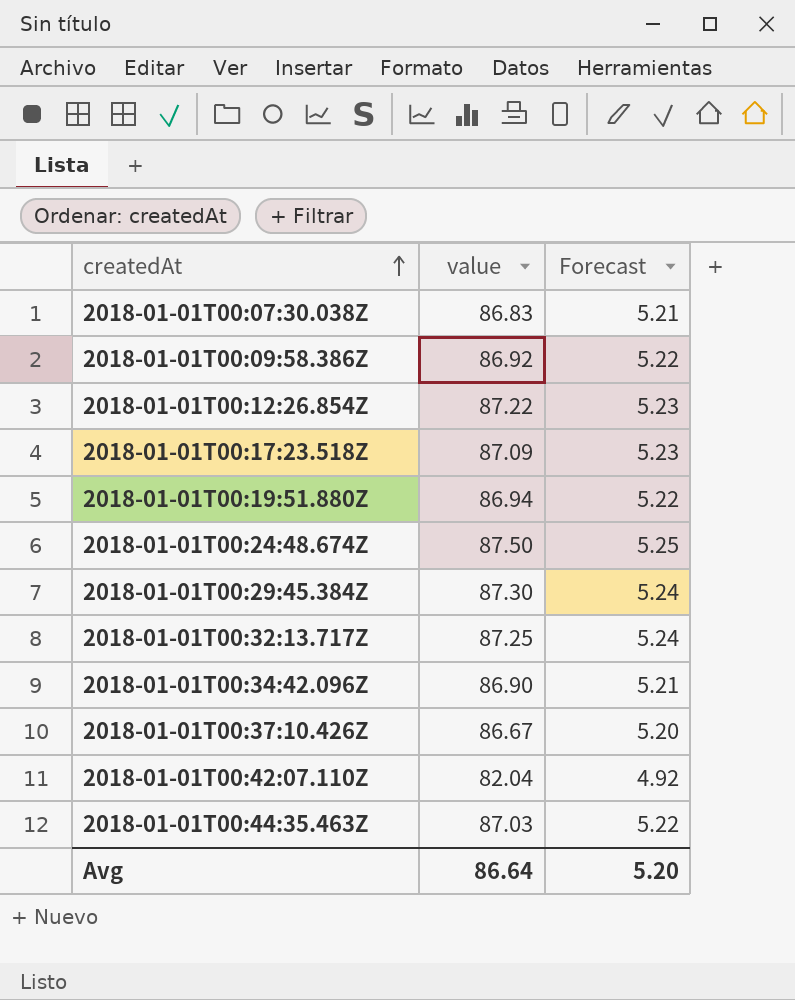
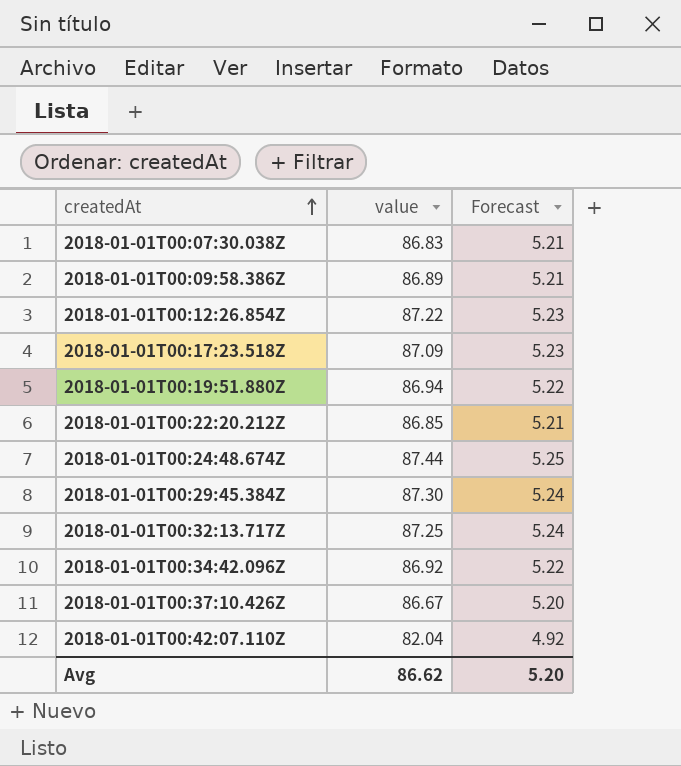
row 2018-01-01T00:44:35.463Z: 87.03 | 5.22 -> none
2018-01-01T00:09:58.386Z | value: 86.92 -> 86.89
2018-01-01T00:09:58.386Z | Forecast: 5.22 -> 5.21
row 2018-01-01T00:22:20.212Z: none -> 86.85 | 5.21
2018-01-01T00:24:48.674Z | value: 87.50 -> 87.44
2018-01-01T00:34:42.096Z | value: 86.90 -> 86.92
2018-01-01T00:34:42.096Z | Forecast: 5.21 -> 5.22
Avg | value: 86.64 -> 86.62

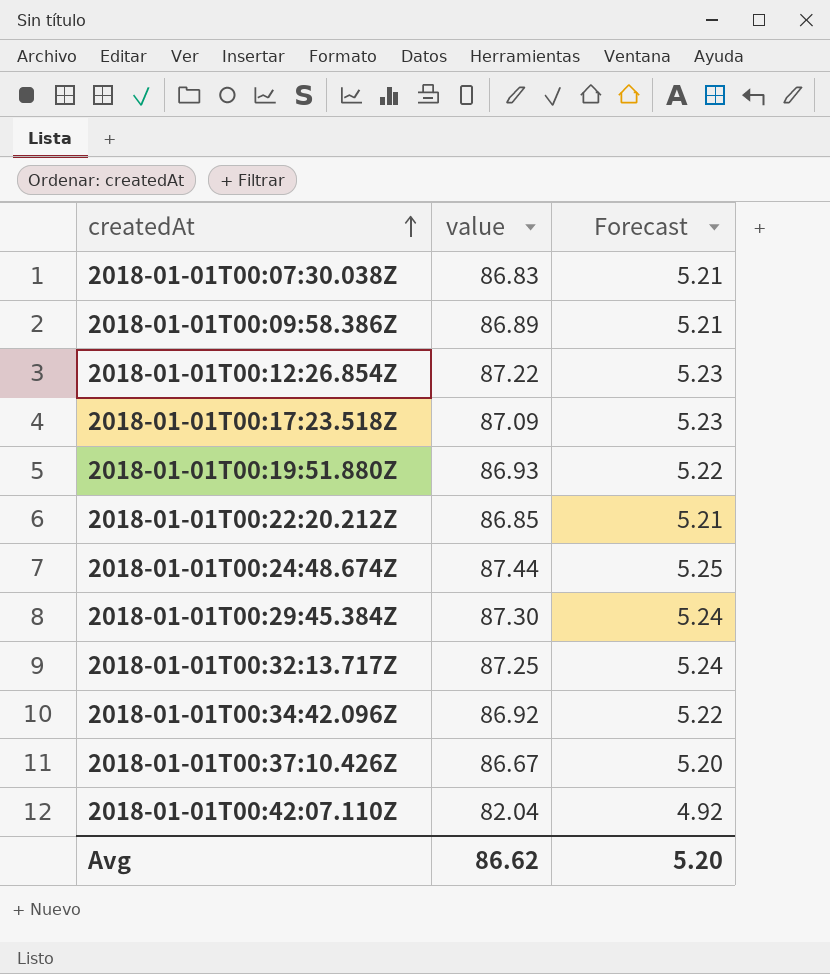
2018-01-01T00:19:51.880Z | value: 86.94 -> 86.93

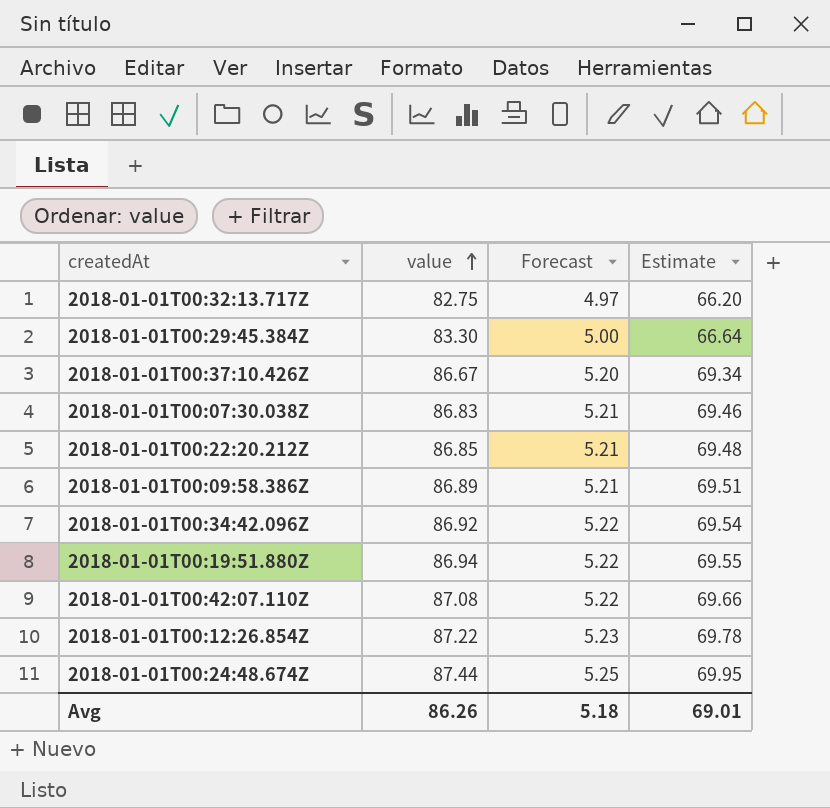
row order: createdAt ascending -> value ascending
column Estimate | formula: none -> [value] * 0.8
row 2018-01-01T00:17:23.518Z: 87.09 | 5.23 -> none
2018-01-01T00:32:13.717Z | value: 87.25 -> 82.75
2018-01-01T00:32:13.717Z | Forecast: 5.24 -> 4.97
2018-01-01T00:29:45.384Z | value: 87.30 -> 83.30
2018-01-01T00:29:45.384Z | Forecast: 5.24 -> 5.00
2018-01-01T00:19:51.880Z | value: 86.93 -> 86.94
2018-01-01T00:42:07.110Z | value: 82.04 -> 87.08
2018-01-01T00:42:07.110Z | Forecast: 4.92 -> 5.22
Avg | value: 86.62 -> 86.26
Avg | Forecast: 5.20 -> 5.18

